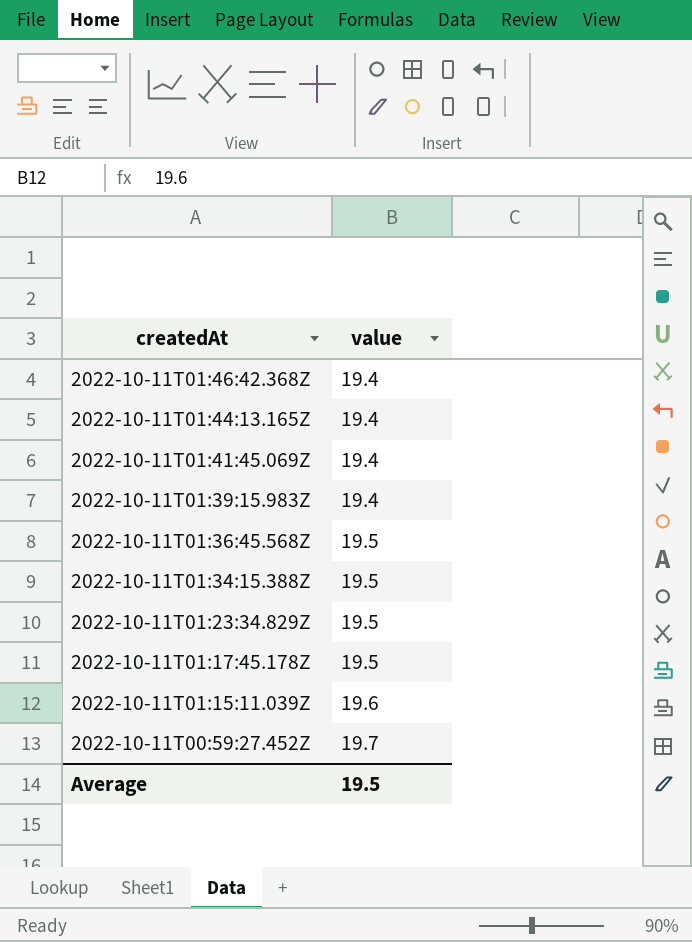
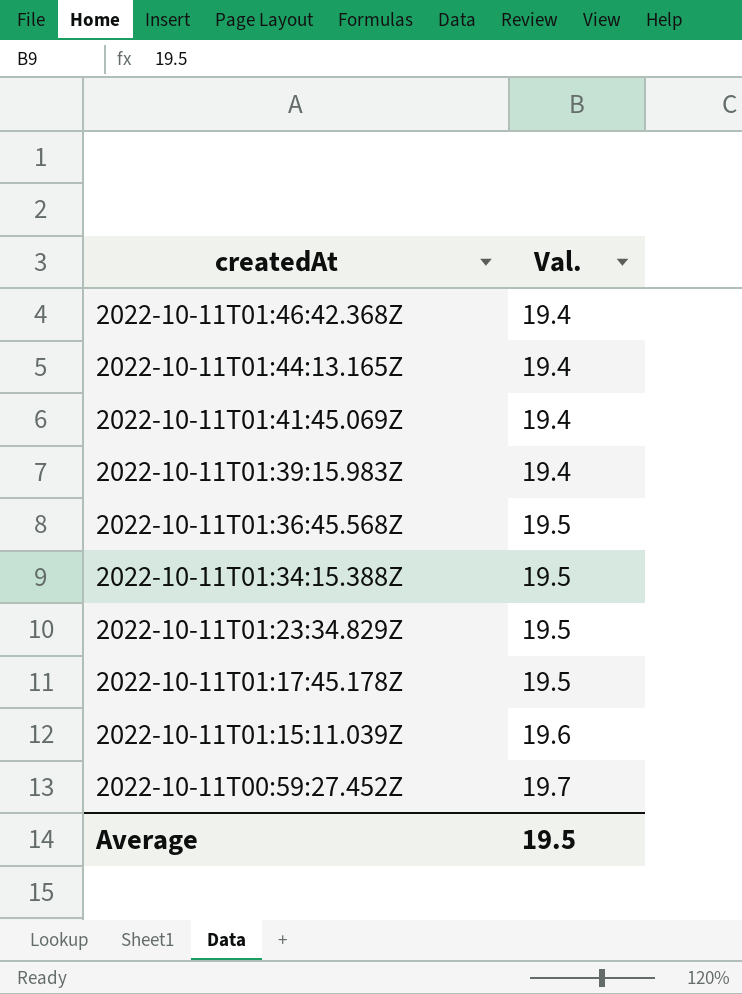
column name: value -> Val.

